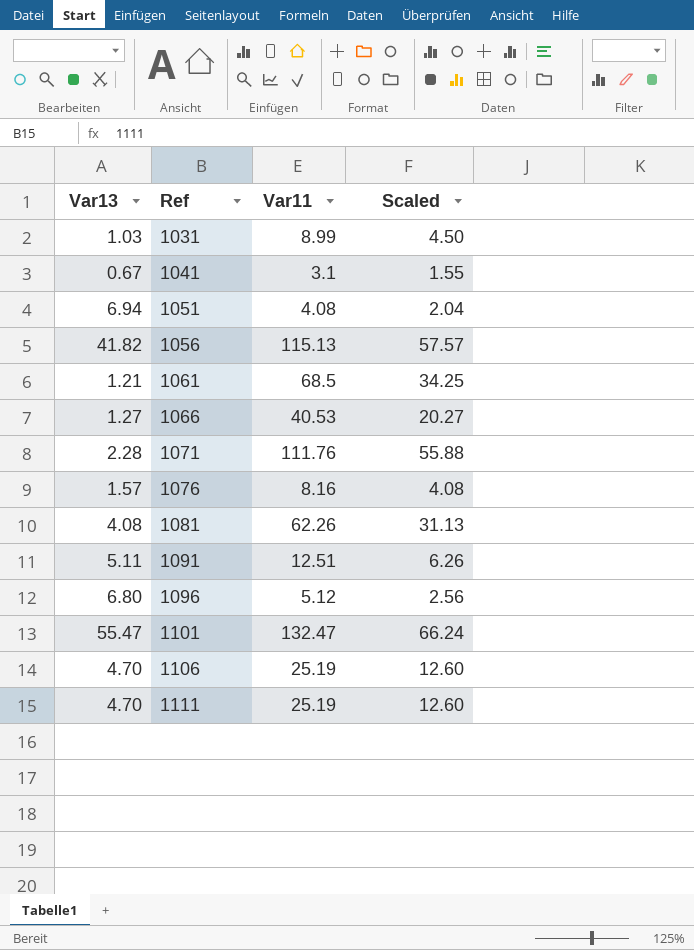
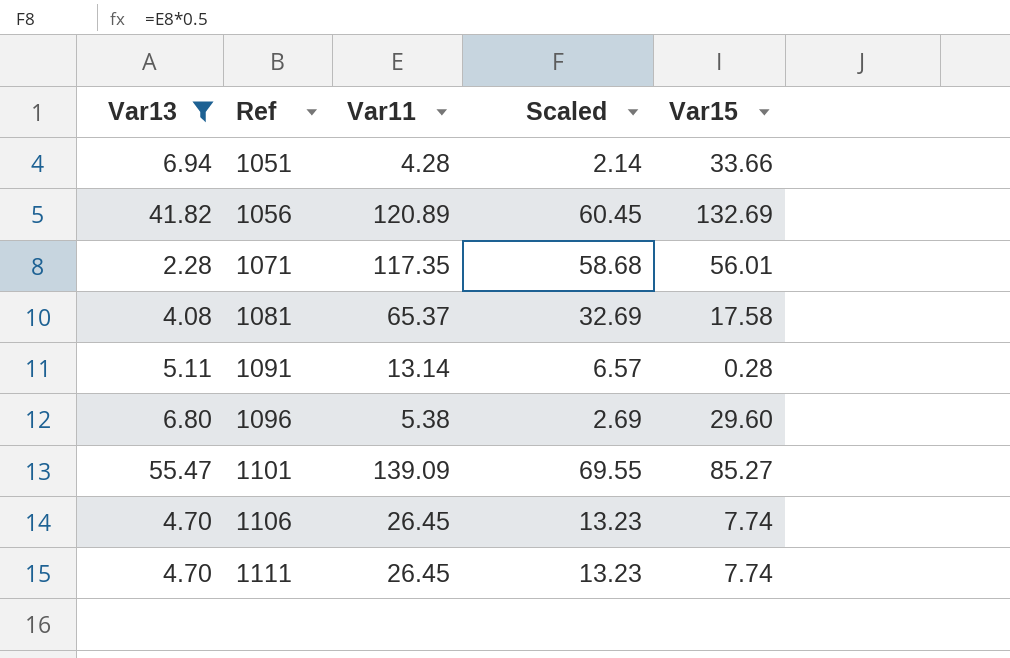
filter: none -> Var13 >= 2.28
column Var15 | position: none -> 5
1051 | Var11: 4.08 -> 4.28
1051 | Scaled: 2.04 -> 2.14
1056 | Var11: 115.13 -> 120.89
1056 | Scaled: 57.57 -> 60.45
1071 | Var11: 111.76 -> 117.35
1071 | Scaled: 55.88 -> 58.68
1081 | Var11: 62.26 -> 65.37
1081 | Scaled: 31.13 -> 32.69
1091 | Var11: 12.51 -> 13.14
1091 | Scaled: 6.26 -> 6.57
1096 | Var11: 5.12 -> 5.38
1096 | Scaled: 2.56 -> 2.69
1101 | Var11: 132.47 -> 139.09
1101 | Scaled: 66.24 -> 69.55
1106 | Var11: 25.19 -> 26.45
1106 | Scaled: 12.60 -> 13.23
1111 | Var11: 25.19 -> 26.45
1111 | Scaled: 12.60 -> 13.23

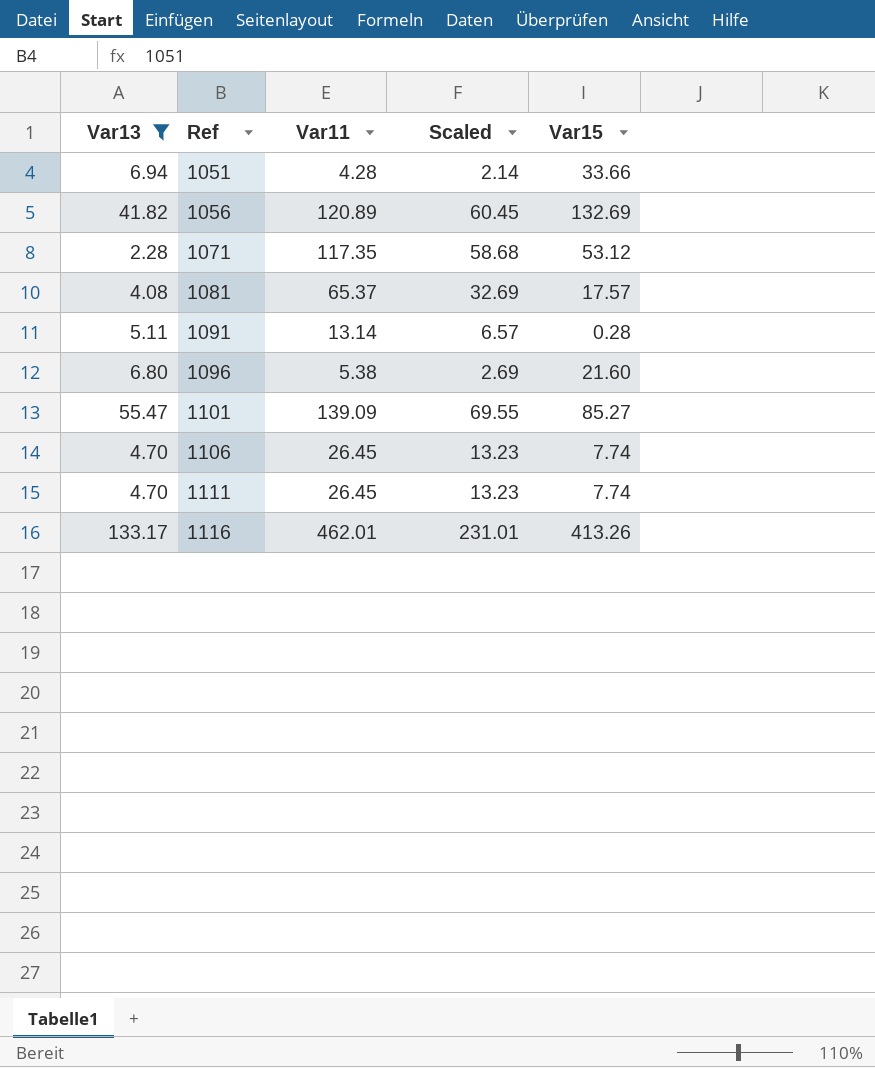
1071 | Var15: 56.01 -> 53.12
1081 | Var15: 17.58 -> 17.57
1096 | Var15: 29.60 -> 21.60
row 1116: none -> 133.17 | 462.01 | 231.01 | 413.26

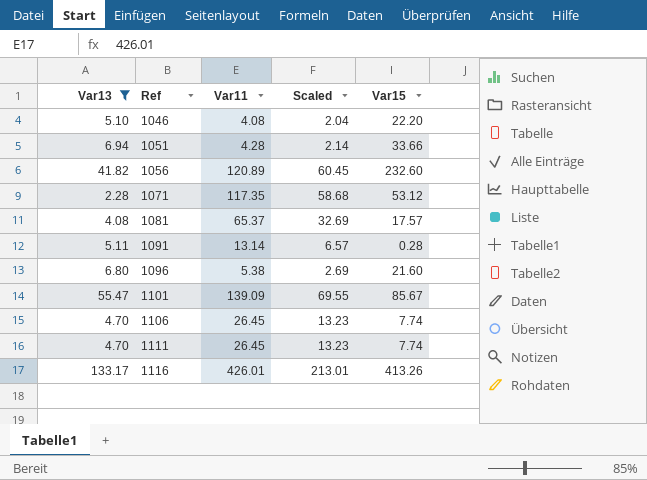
row 1046: none -> 5.10 | 4.08 | 2.04 | 22.20
1056 | Var15: 132.69 -> 232.60
1101 | Var15: 85.27 -> 85.67
1116 | Var11: 462.01 -> 426.01
1116 | Scaled: 231.01 -> 213.01

